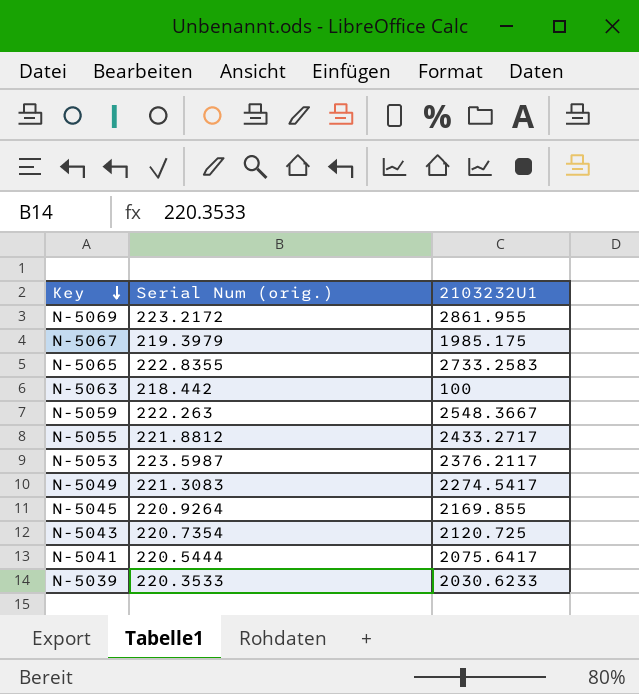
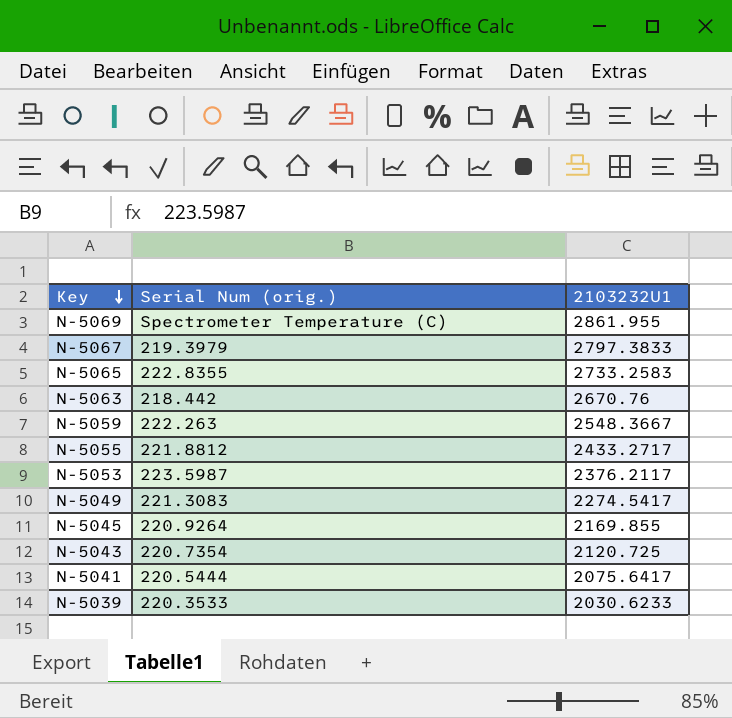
N-5069 | Serial Num (orig.): 223.2172 -> Spectrometer Temperature (C)
N-5067 | 2103232U1: 1985.175 -> 2797.3833
N-5063 | 2103232U1: 100 -> 2670.76

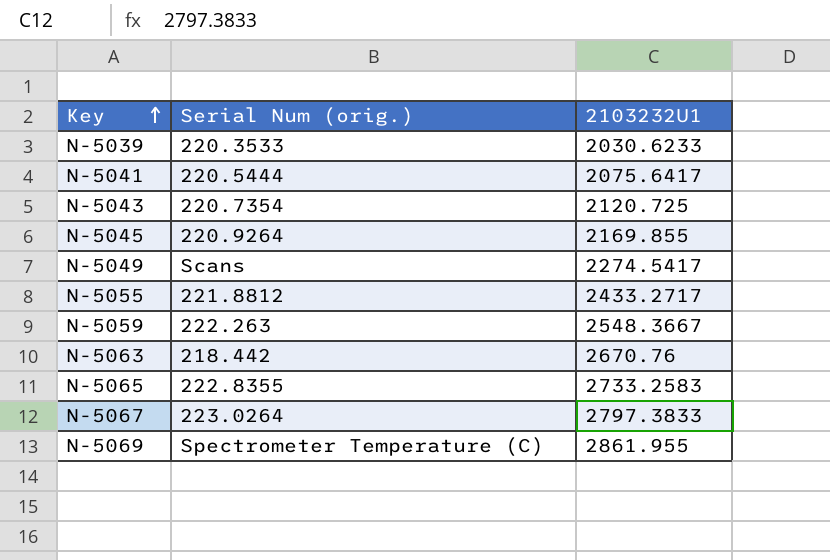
row order: Key descending -> Key ascending
row N-5053: 223.5987 | 2376.2117 -> none
N-5049 | Serial Num (orig.): 221.3083 -> Scans
N-5067 | Serial Num (orig.): 219.3979 -> 223.0264

